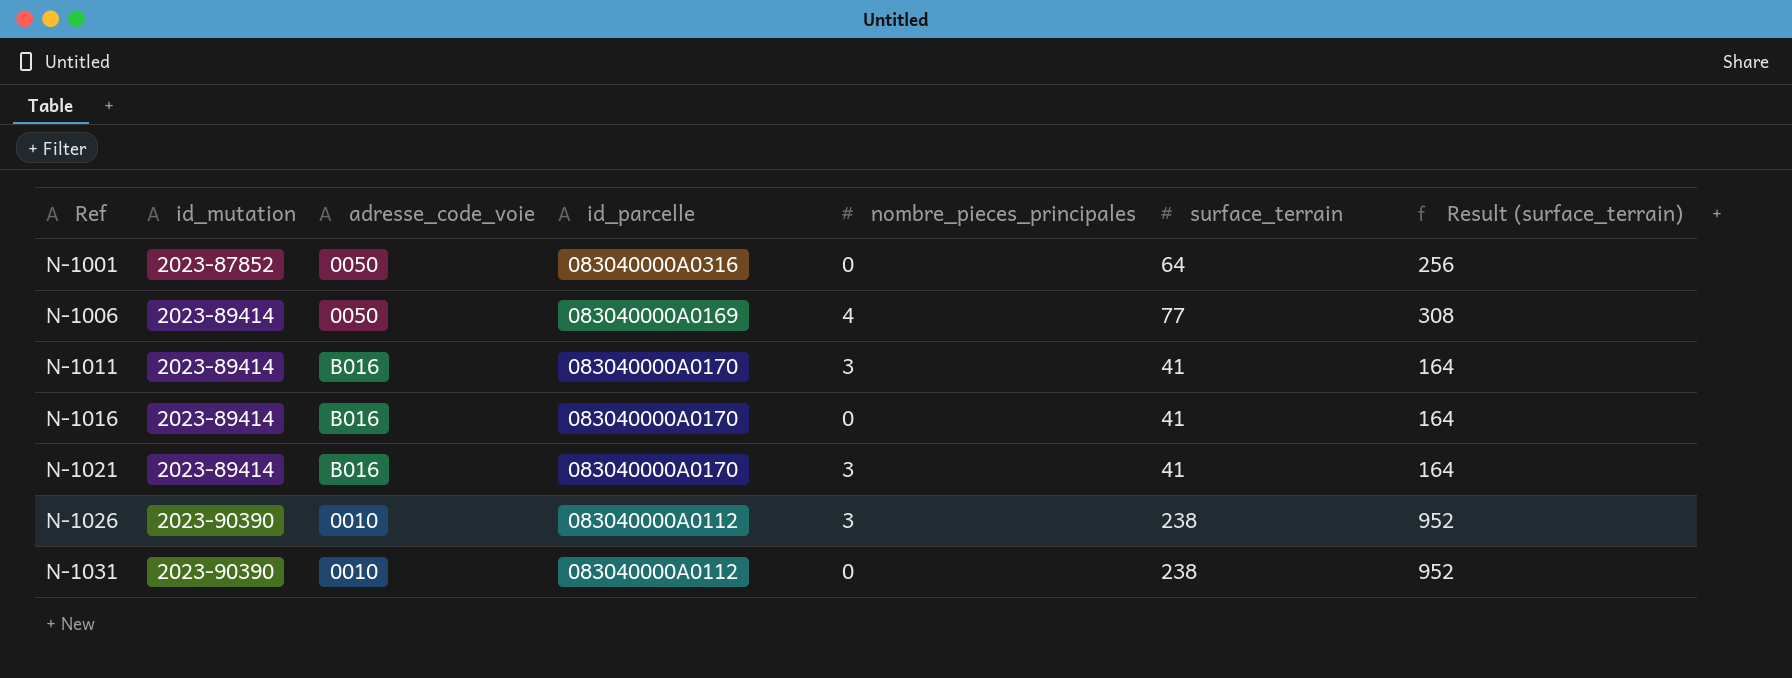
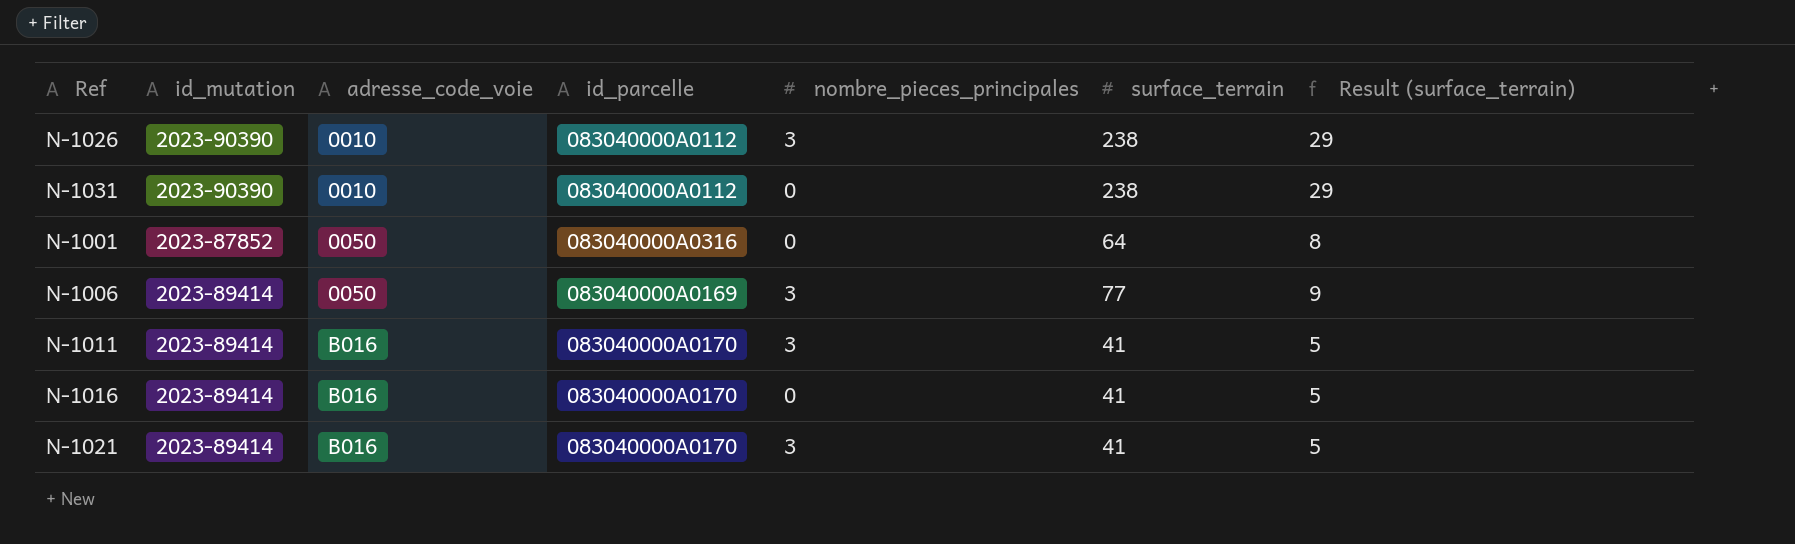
row order: Ref ascending -> adresse_code_voie ascending
column Result (surface_terrain) | formula: [surface_terrain] * 4 -> [surface_terrain] * 0.12
N-1006 | nombre_pieces_principales: 4 -> 3

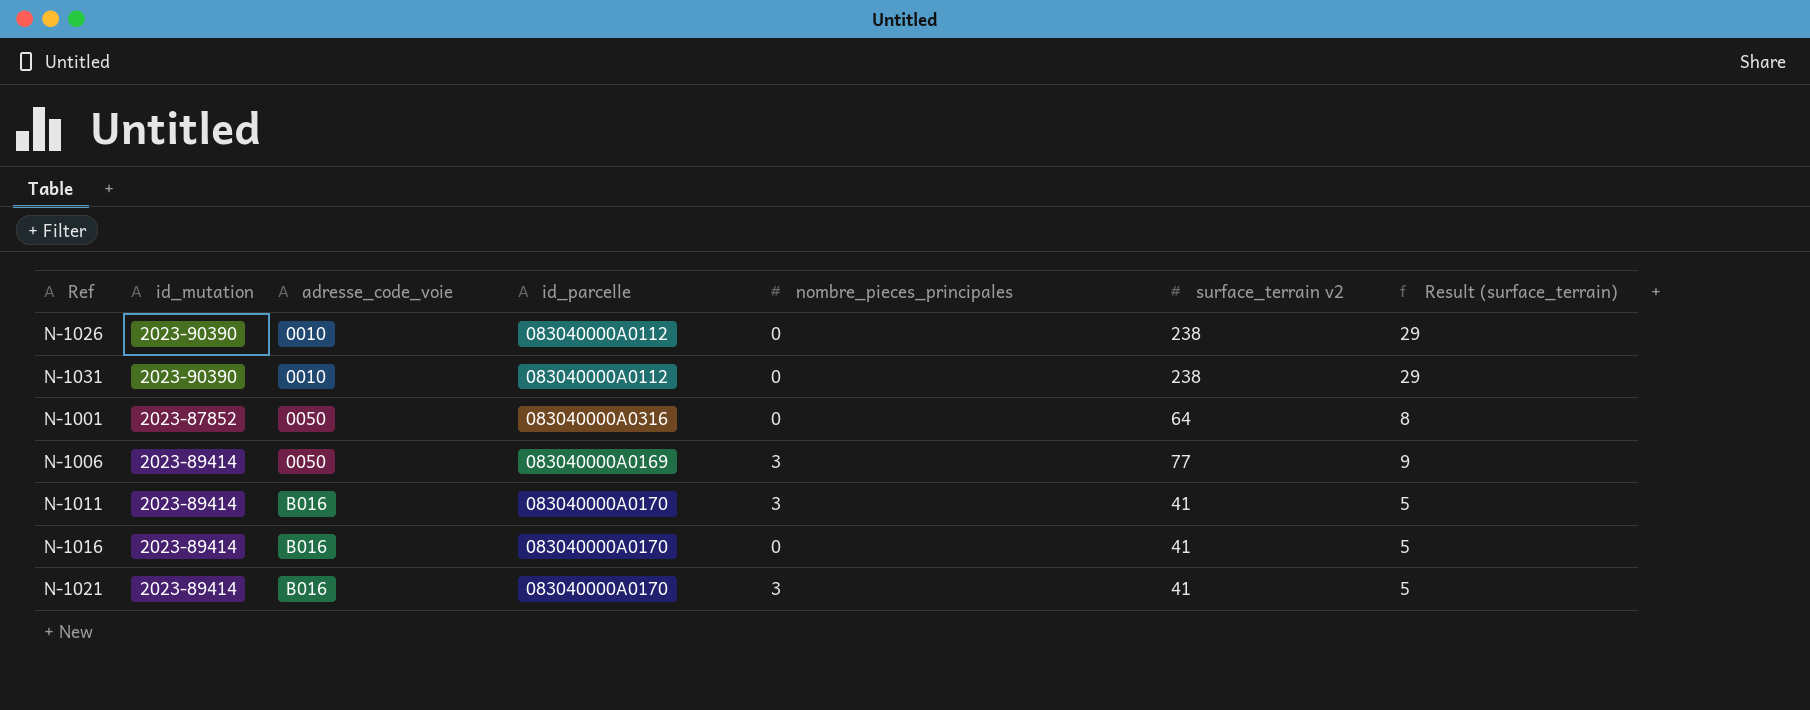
column name: surface_terrain -> surface_terrain v2
N-1026 | nombre_pieces_principales: 3 -> 0

